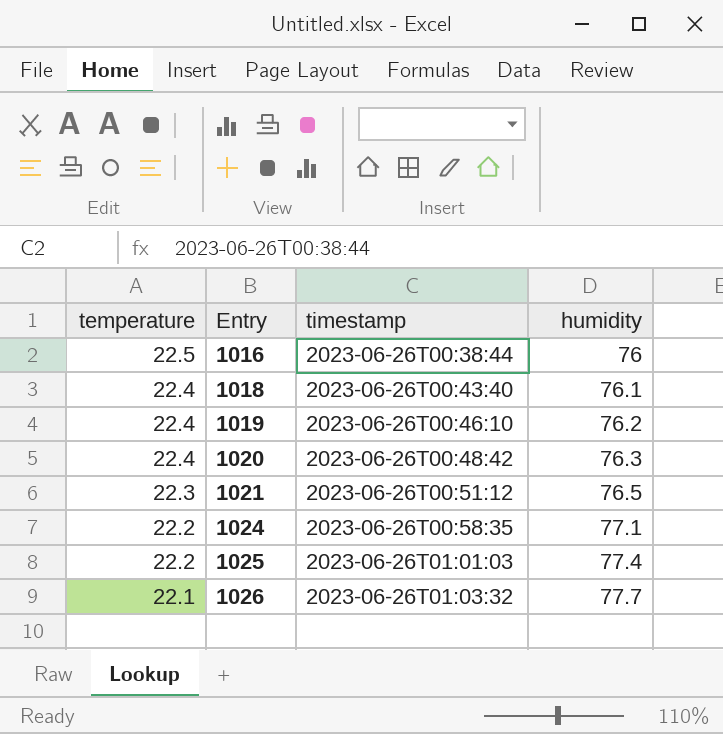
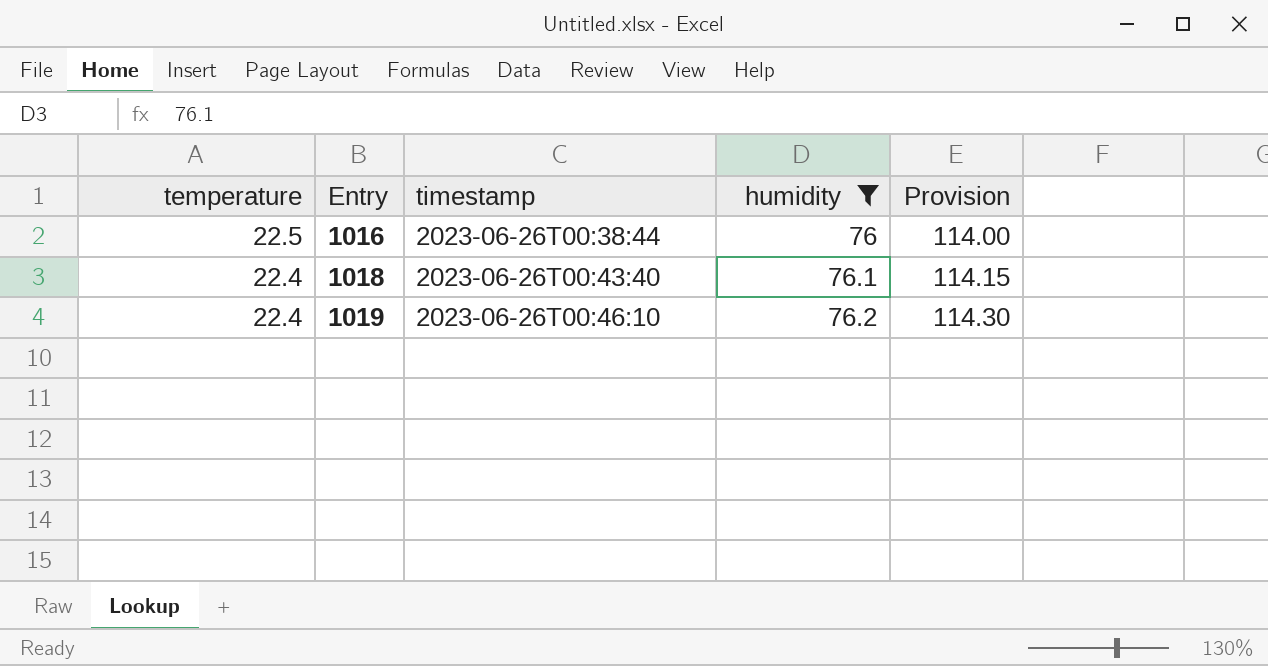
filter: none -> humidity <= 76.2
column Provision | formula: none -> [humidity] * 1.5

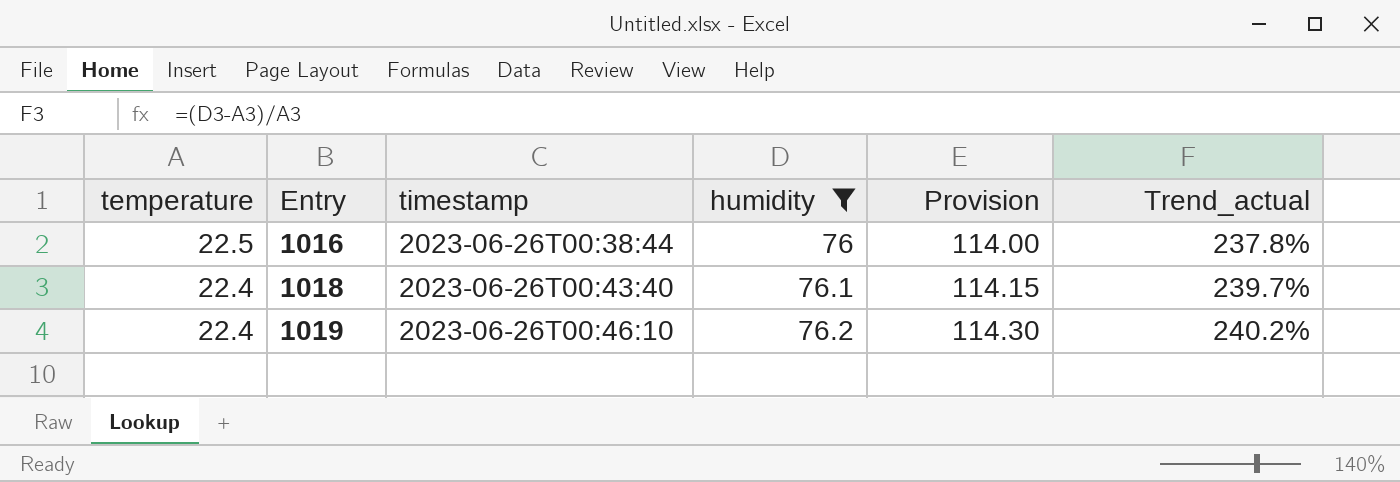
column Trend_actual | formula: none -> ([humidity] - [temperature]) / [temperature]

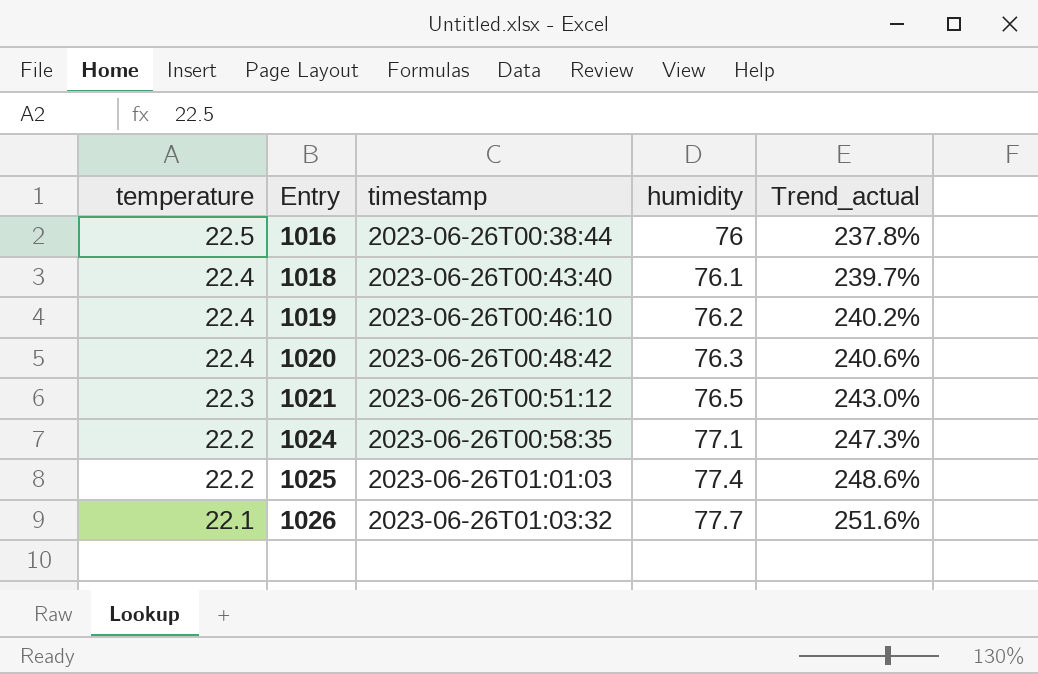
filter: humidity <= 76.2 -> none
column Provision | formula: [humidity] * 1.5 -> none

